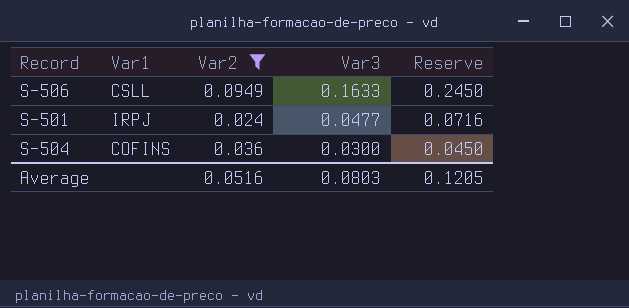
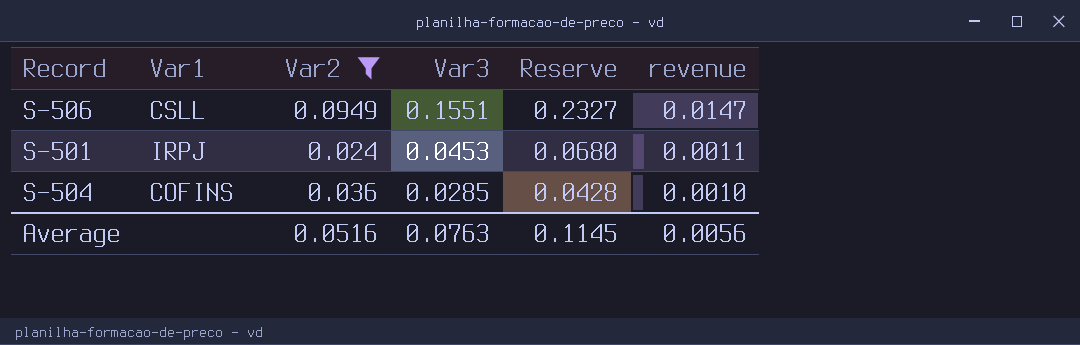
column revenue | formula: none -> [Var2] * [Var3]
S-506 | Var3: 0.1633 -> 0.1551
S-506 | Reserve: 0.2450 -> 0.2327
S-501 | Var3: 0.0477 -> 0.0453
S-501 | Reserve: 0.0716 -> 0.0680
S-504 | Var3: 0.0300 -> 0.0285
S-504 | Reserve: 0.0450 -> 0.0428
Average | Var3: 0.0803 -> 0.0763
Average | Reserve: 0.1205 -> 0.1145

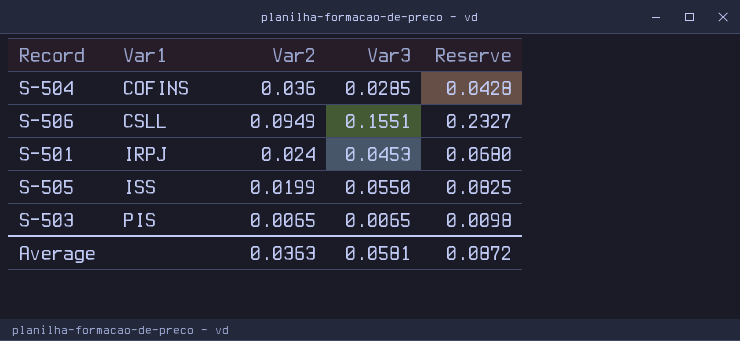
filter: Var2 >= 0.024 -> none
row order: Var3 descending -> Var1 ascending
column revenue | formula: [Var2] * [Var3] -> none
Average | Var2: 0.0516 -> 0.0363
Average | Var3: 0.0763 -> 0.0581
Average | Reserve: 0.1145 -> 0.0872

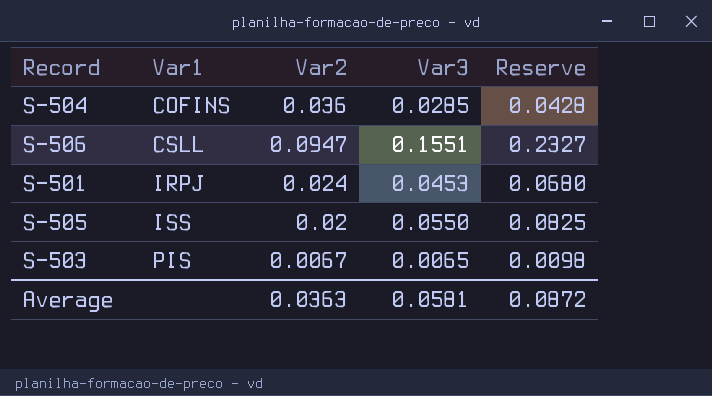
S-506 | Var2: 0.0949 -> 0.0947
S-505 | Var2: 0.0199 -> 0.02
S-503 | Var2: 0.0065 -> 0.0067

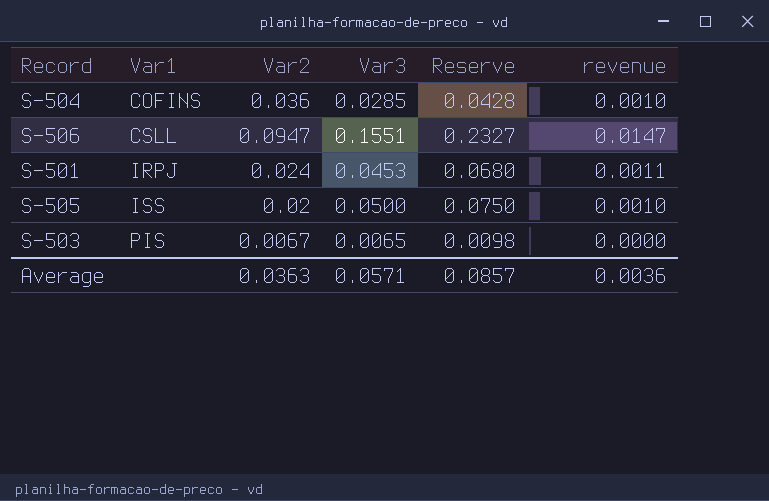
column revenue | formula: none -> [Var2] * [Var3]
S-505 | Var3: 0.0550 -> 0.0500
S-505 | Reserve: 0.0825 -> 0.0750
Average | Var3: 0.0581 -> 0.0571
Average | Reserve: 0.0872 -> 0.0857

